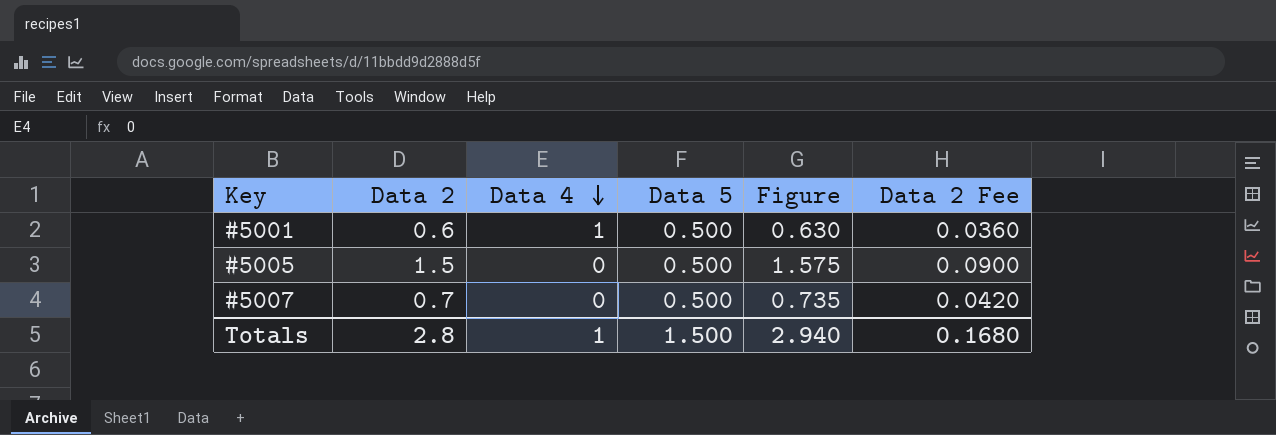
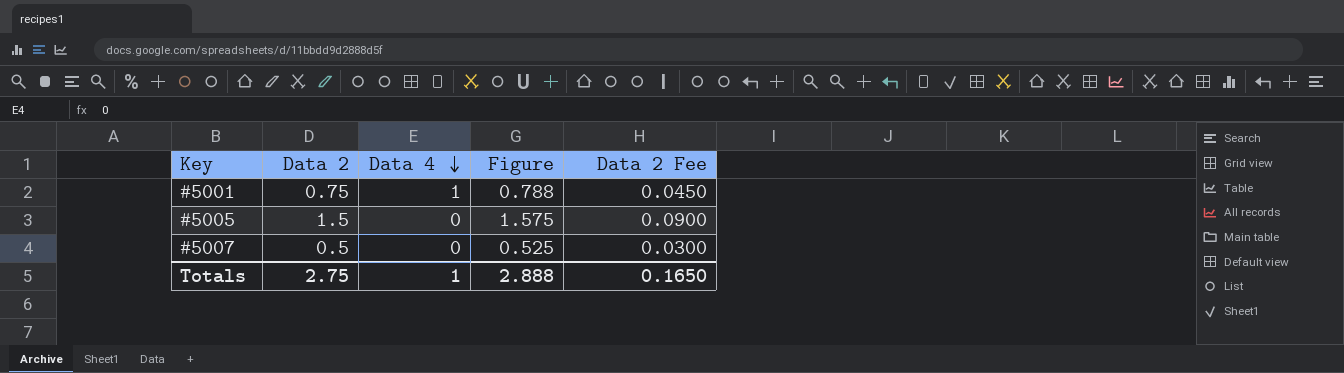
column Data 5 | position: 4 -> none
#5001 | Data 2: 0.6 -> 0.75
#5001 | Figure: 0.630 -> 0.788
#5001 | Data 2 Fee: 0.0360 -> 0.0450
#5007 | Data 2: 0.7 -> 0.5
#5007 | Figure: 0.735 -> 0.525
#5007 | Data 2 Fee: 0.0420 -> 0.0300
Totals | Data 2: 2.8 -> 2.75
Totals | Figure: 2.940 -> 2.888
Totals | Data 2 Fee: 0.1680 -> 0.1650

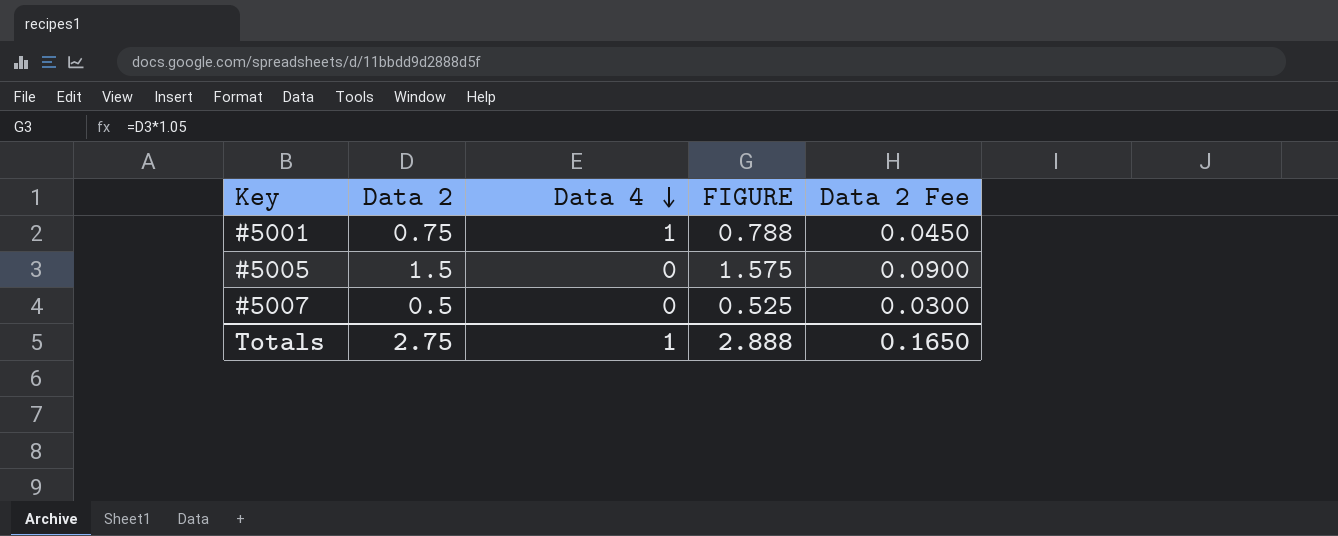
column name: Figure -> FIGURE

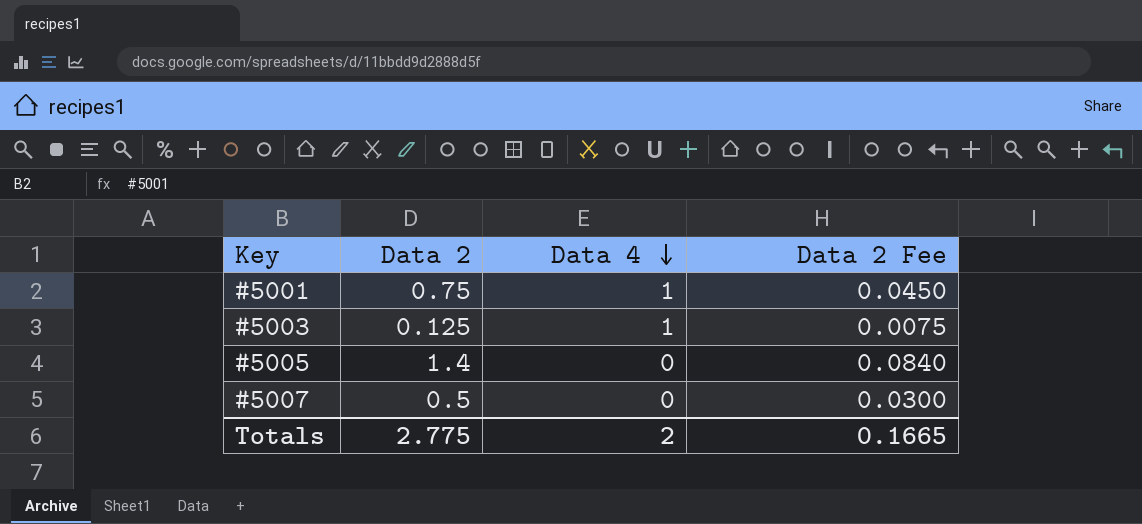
column FIGURE | formula: [Data 2] * 1.05 -> none
row #5003: none -> 0.125 | 1 | 0.0075
#5005 | Data 2: 1.5 -> 1.4
#5005 | Data 2 Fee: 0.0900 -> 0.0840
Totals | Data 2: 2.75 -> 2.775
Totals | Data 4: 1 -> 2
Totals | Data 2 Fee: 0.1650 -> 0.1665

